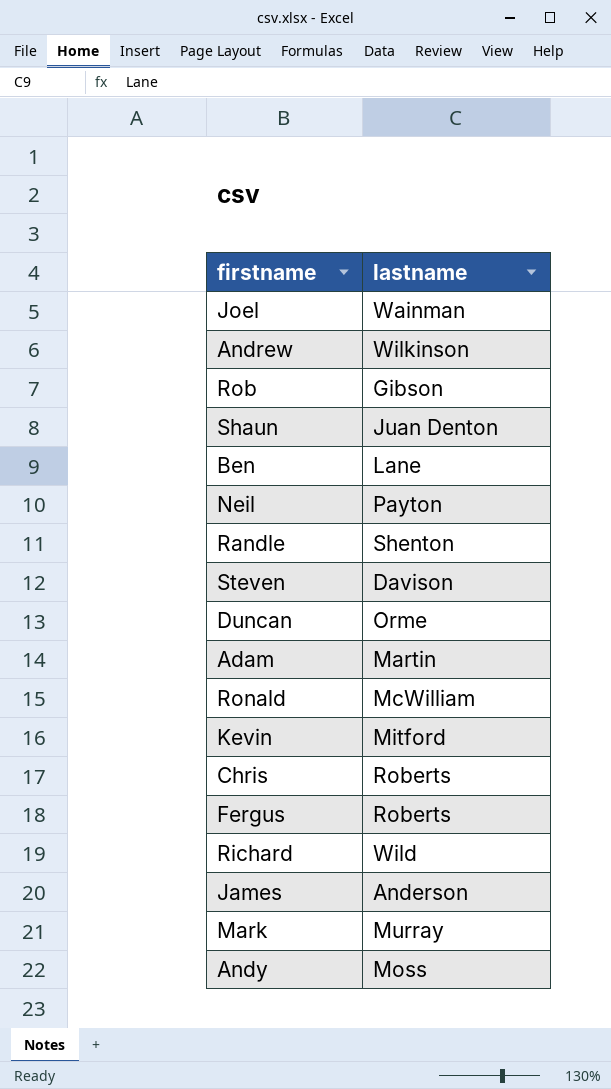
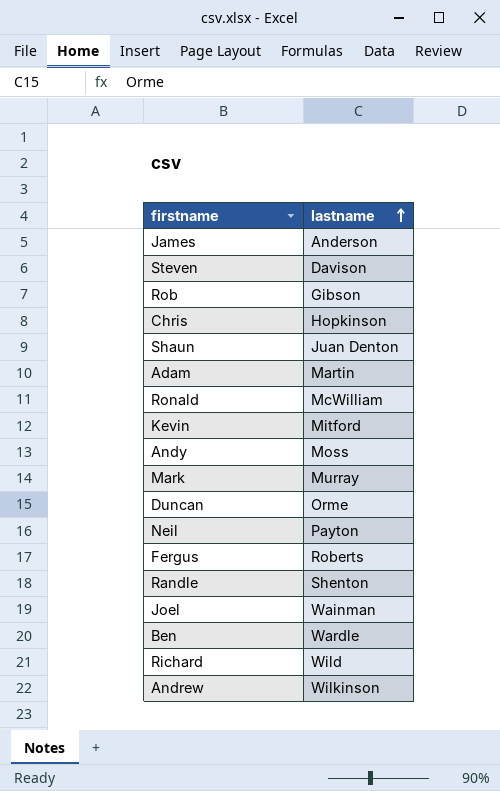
row order: none -> lastname ascending
Chris | lastname: Roberts -> Hopkinson
Ben | lastname: Lane -> Wardle

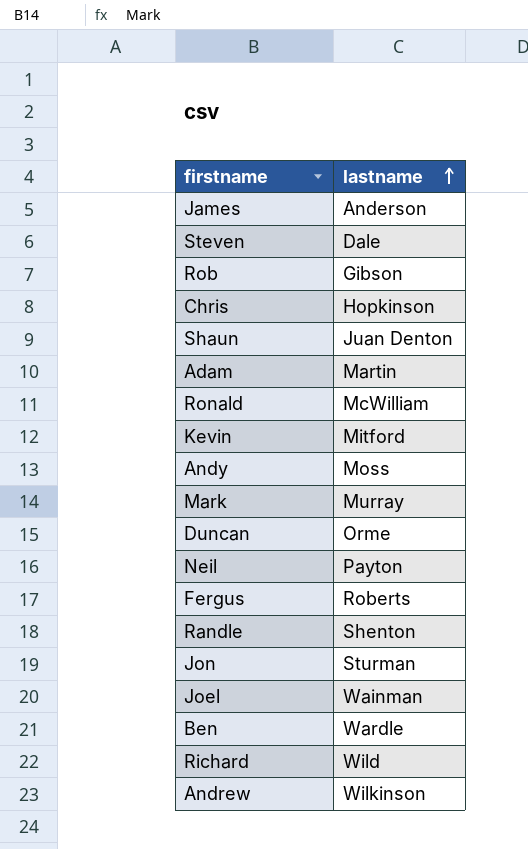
Steven | lastname: Davison -> Dale
row Jon: none -> Sturman

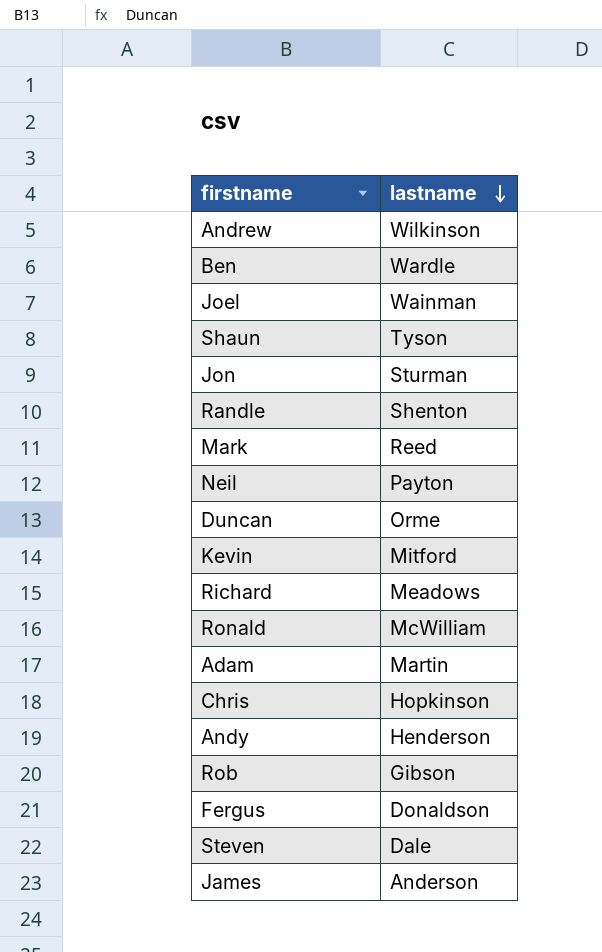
row order: lastname ascending -> lastname descending
Shaun | lastname: Juan Denton -> Tyson
Mark | lastname: Murray -> Reed
Richard | lastname: Wild -> Meadows
Andy | lastname: Moss -> Henderson
Fergus | lastname: Roberts -> Donaldson

